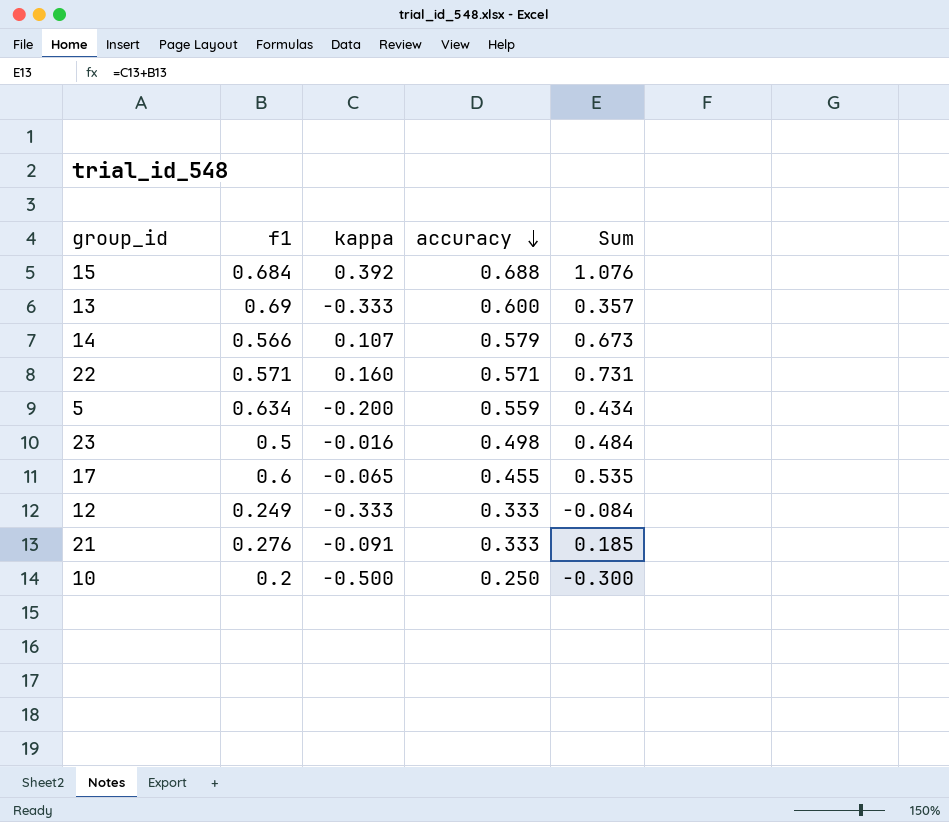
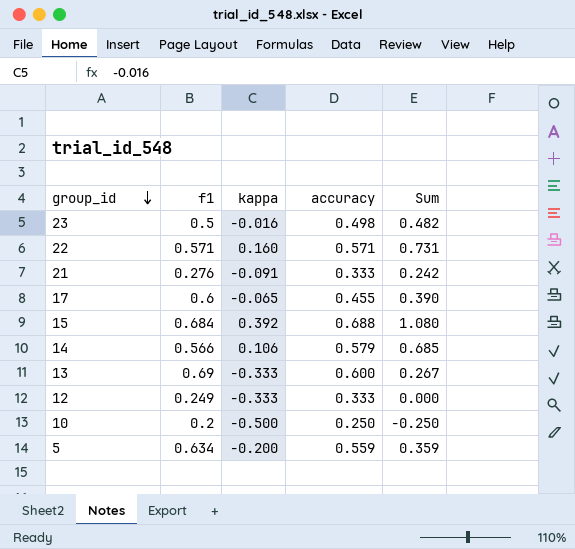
row order: accuracy descending -> group_id descending
column Sum | formula: [f1] + [kappa] -> [kappa] + [accuracy]
14 | kappa: 0.107 -> 0.106

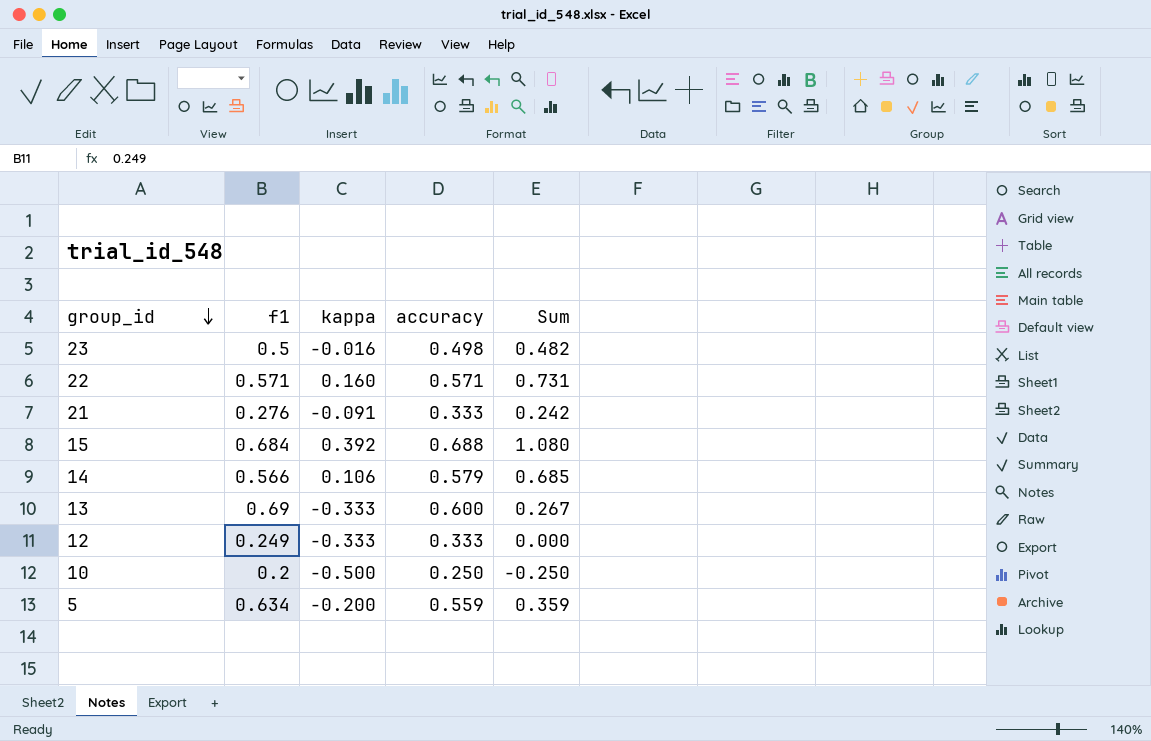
row 17: 0.6 | -0.065 | 0.455 | 0.390 -> none

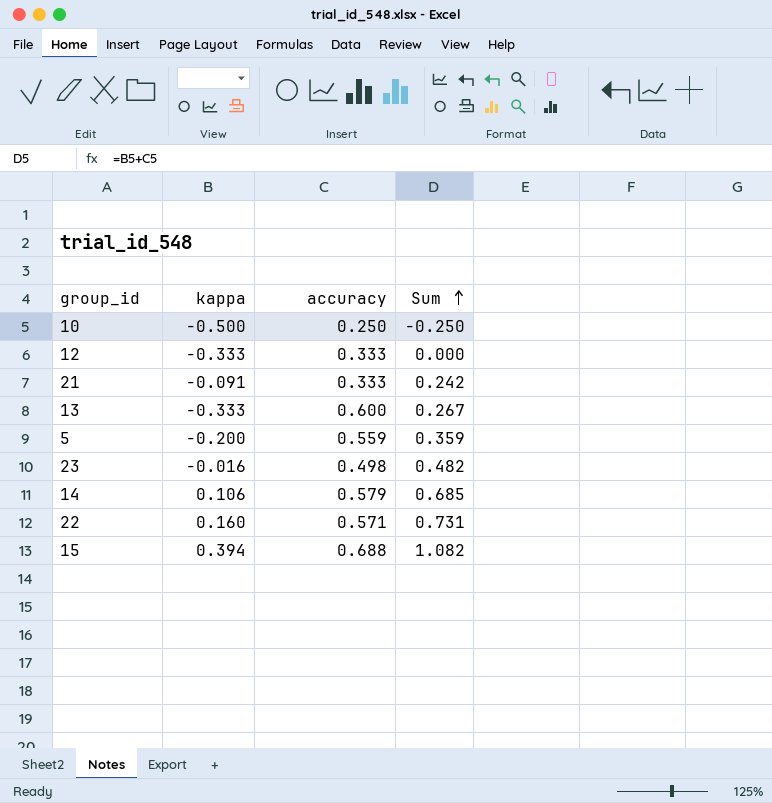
row order: group_id descending -> Sum ascending
column f1 | position: 2 -> none
15 | kappa: 0.392 -> 0.394
15 | Sum: 1.080 -> 1.082

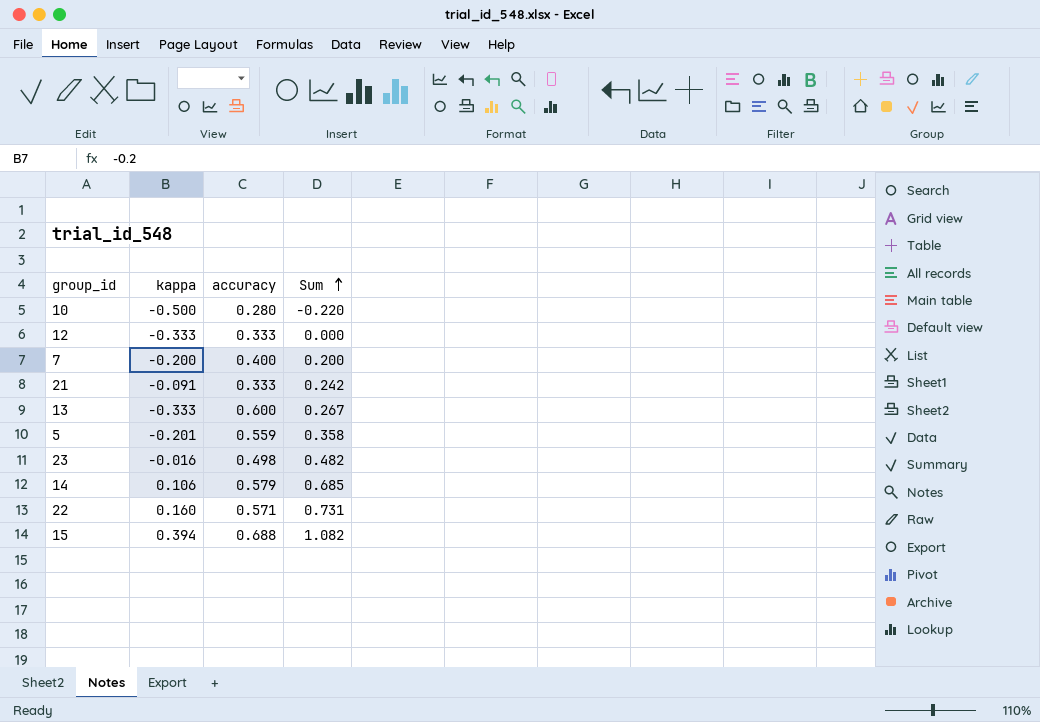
10 | accuracy: 0.250 -> 0.280
10 | Sum: -0.250 -> -0.220
row 7: none -> -0.200 | 0.400 | 0.200
5 | kappa: -0.200 -> -0.201
5 | Sum: 0.359 -> 0.358

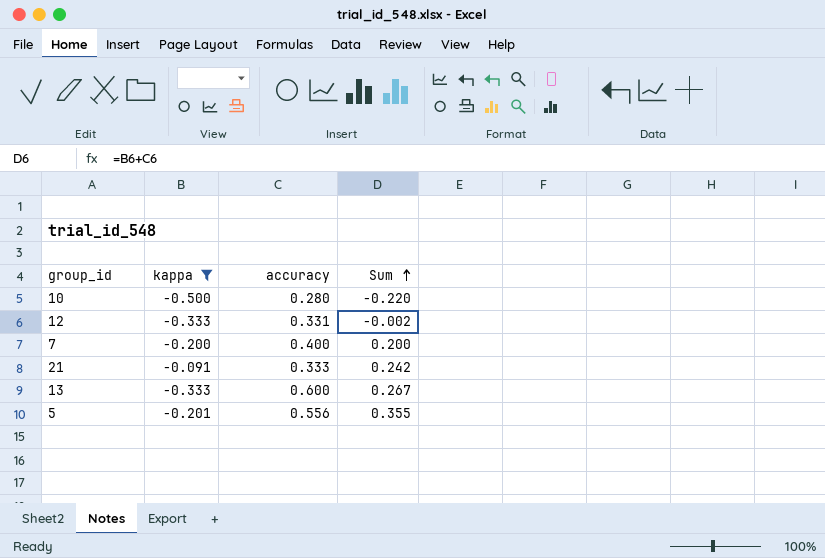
filter: none -> kappa <= -0.091
12 | accuracy: 0.333 -> 0.331
12 | Sum: 0.000 -> -0.002
5 | accuracy: 0.559 -> 0.556
5 | Sum: 0.358 -> 0.355

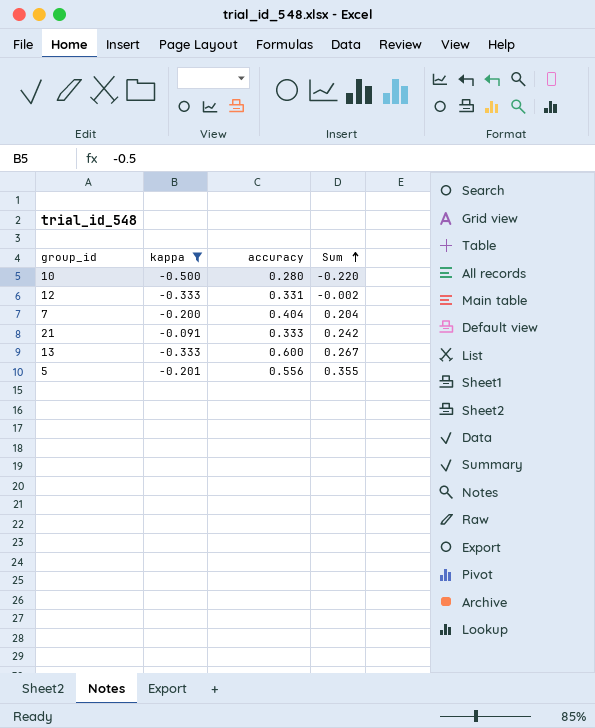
7 | accuracy: 0.400 -> 0.404
7 | Sum: 0.200 -> 0.204

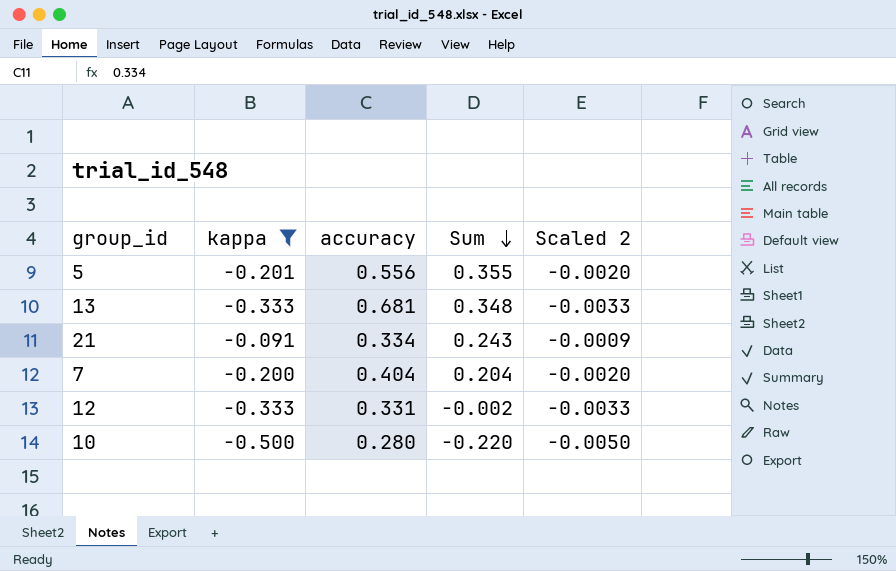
row order: Sum ascending -> Sum descending
column Scaled 2 | formula: none -> [kappa] * 0.01
13 | accuracy: 0.600 -> 0.681
13 | Sum: 0.267 -> 0.348
21 | accuracy: 0.333 -> 0.334
21 | Sum: 0.242 -> 0.243

